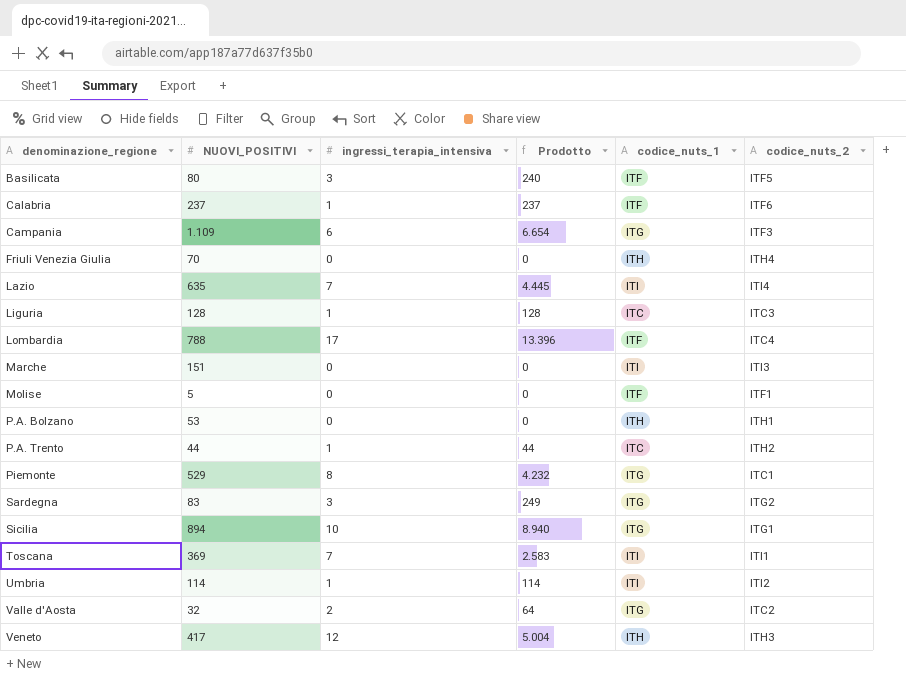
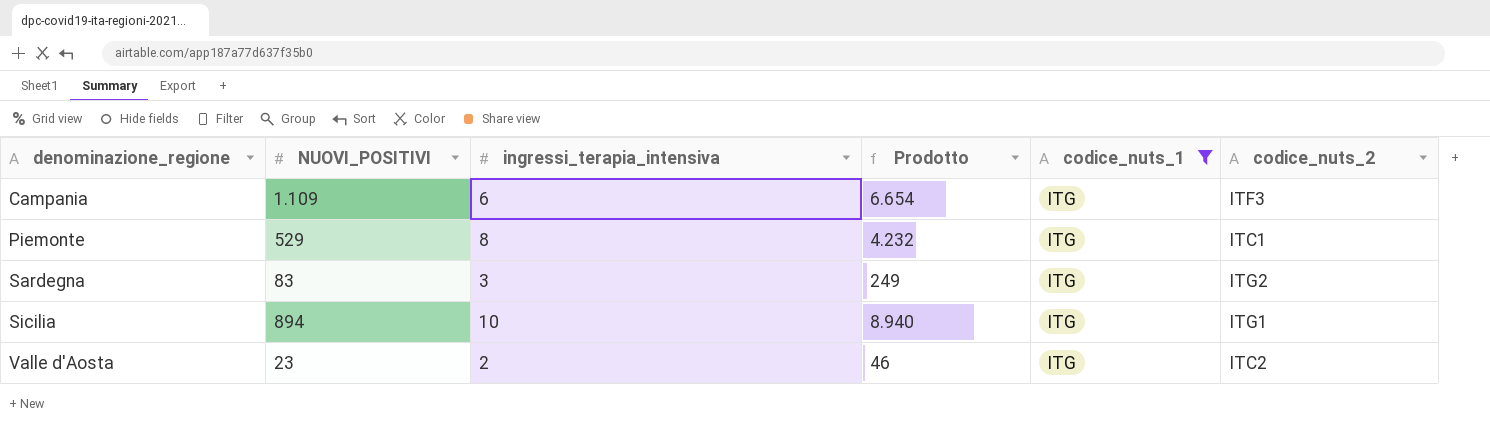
filter: none -> codice_nuts_1 = ITG
Valle d'Aosta | NUOVI_POSITIVI: 32 -> 23
Valle d'Aosta | Prodotto: 64 -> 46

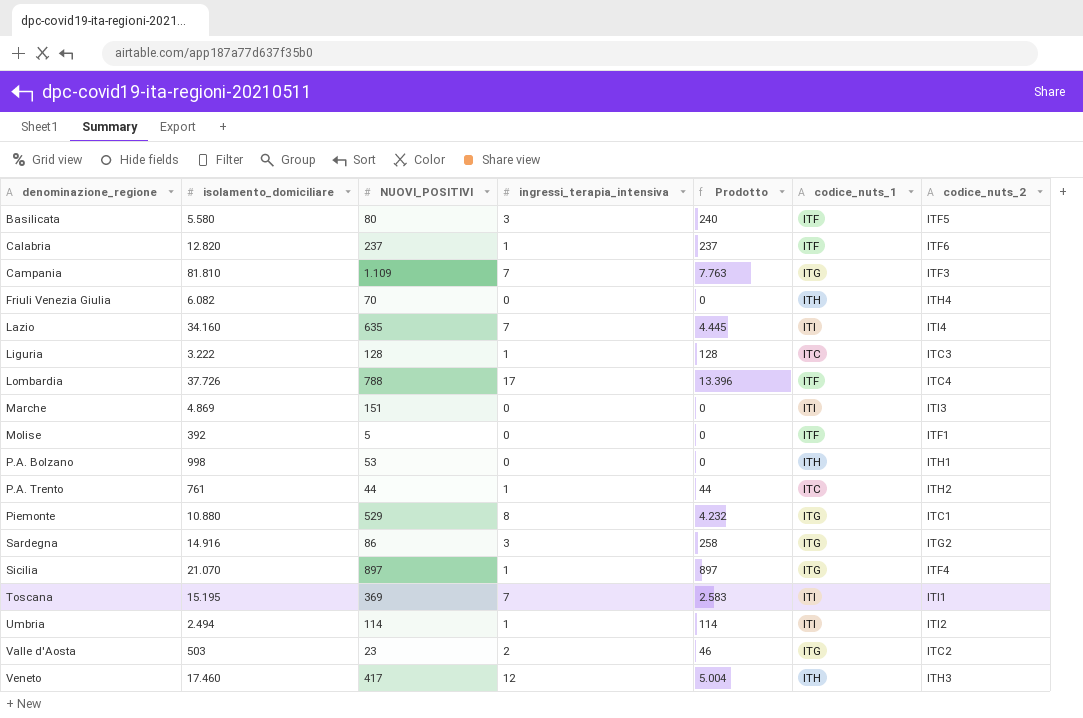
filter: codice_nuts_1 = ITG -> none
column isolamento_domiciliare | position: none -> 2
Campania | ingressi_terapia_intensiva: 6 -> 7
Campania | Prodotto: 6.654 -> 7.763
Sardegna | NUOVI_POSITIVI: 83 -> 86
Sardegna | Prodotto: 249 -> 258
Sicilia | NUOVI_POSITIVI: 894 -> 897
Sicilia | ingressi_terapia_intensiva: 10 -> 1
Sicilia | Prodotto: 8.940 -> 897
Sicilia | codice_nuts_2: ITG1 -> ITF4

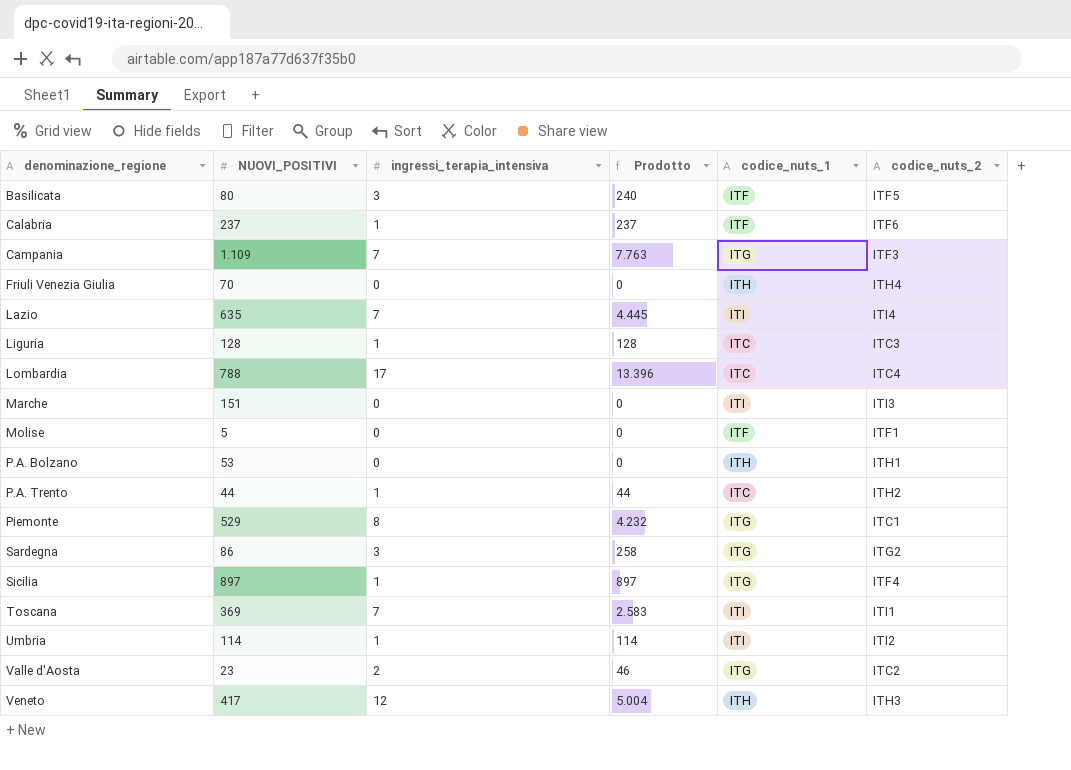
column isolamento_domiciliare | position: 2 -> none
Lombardia | codice_nuts_1: ITF -> ITC

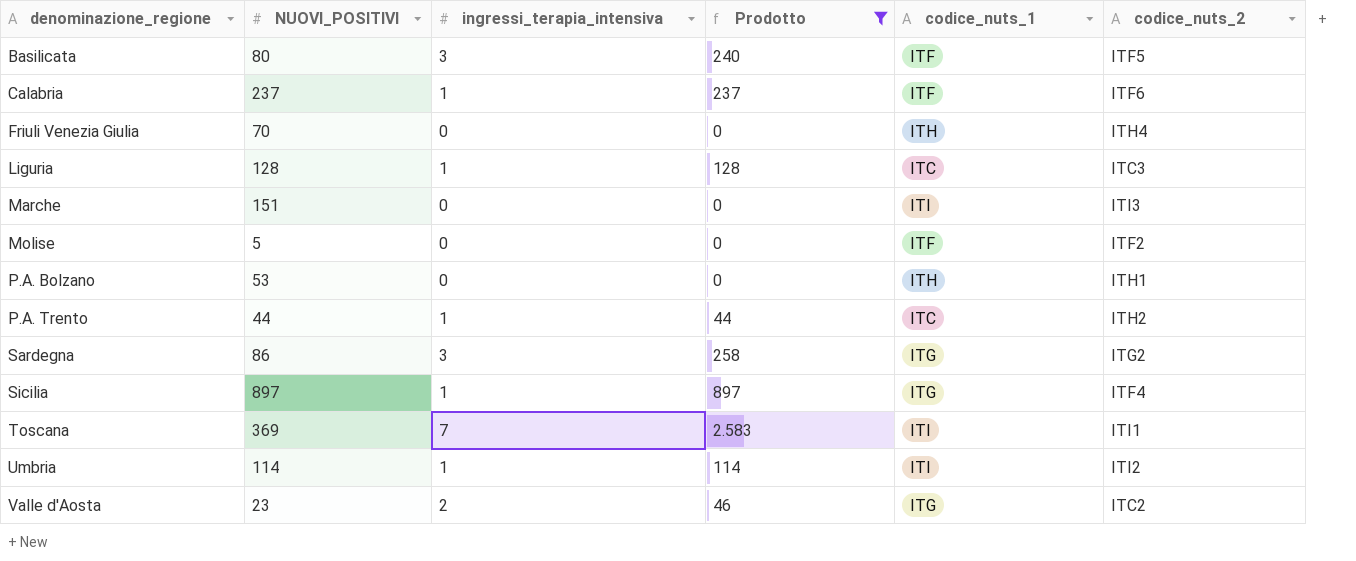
filter: none -> Prodotto <= 2.583
Molise | codice_nuts_2: ITF1 -> ITF2

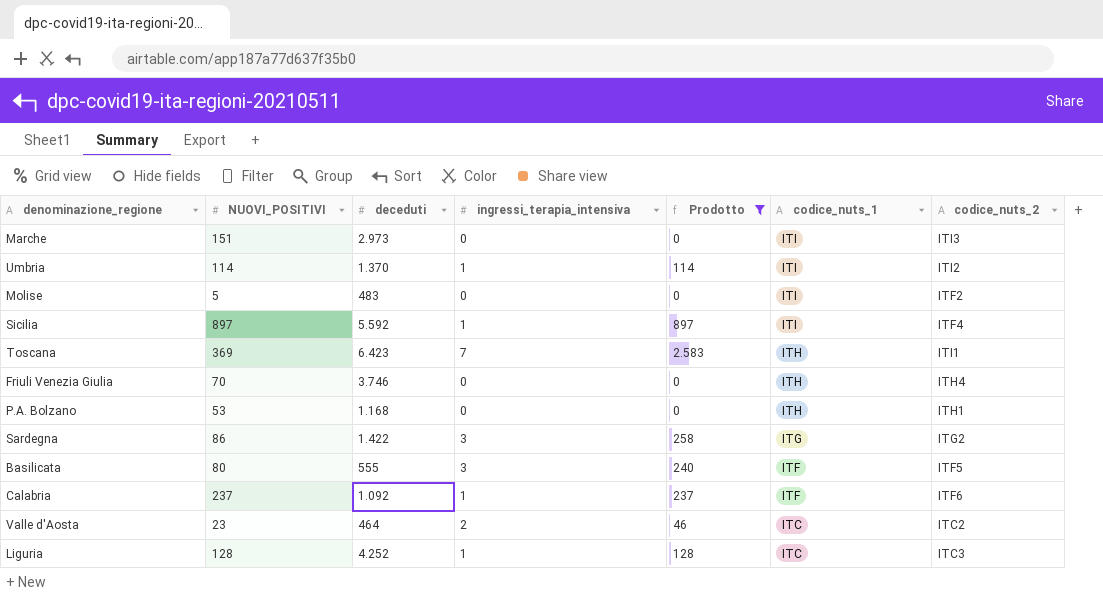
row order: denominazione_regione ascending -> codice_nuts_1 descending
column deceduti | position: none -> 3
row P.A. Trento: 44 | 1 | 44 | ITC | ITH2 -> none
Molise | codice_nuts_1: ITF -> ITI
Sicilia | codice_nuts_1: ITG -> ITI
Toscana | codice_nuts_1: ITI -> ITH
Valle d'Aosta | codice_nuts_1: ITG -> ITC

